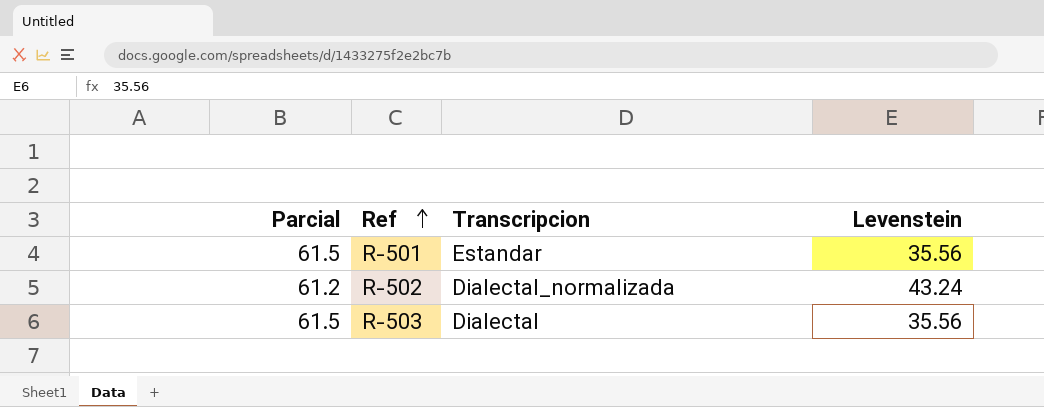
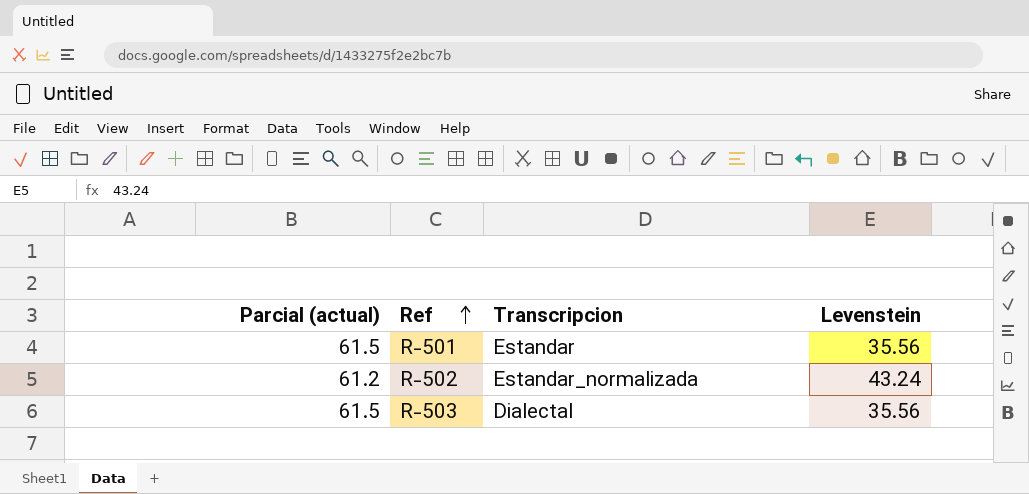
column name: Parcial -> Parcial (actual)
R-502 | Transcripcion: Dialectal_normalizada -> Estandar_normalizada

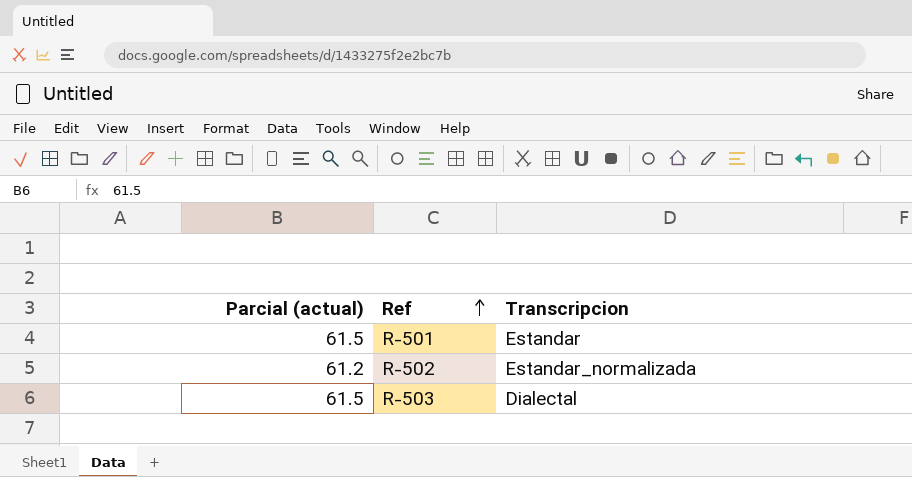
column Levenstein | position: 4 -> none

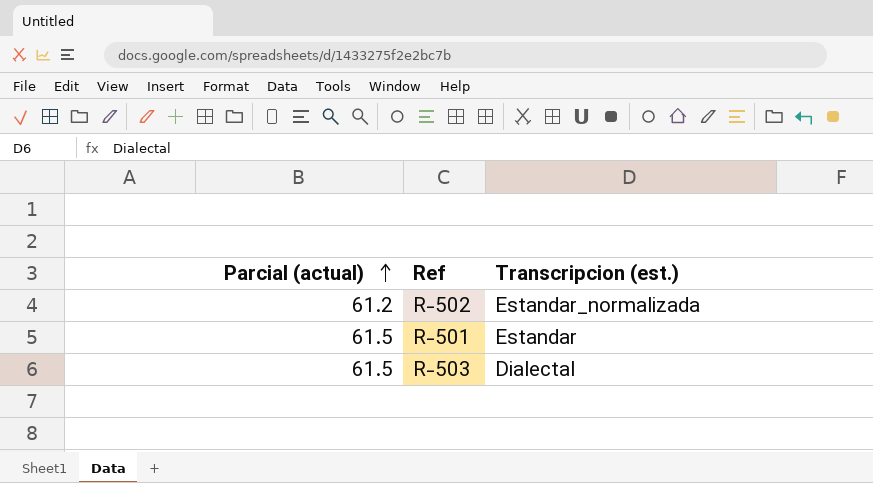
row order: Ref ascending -> Parcial (actual) ascending
column name: Transcripcion -> Transcripcion (est.)

